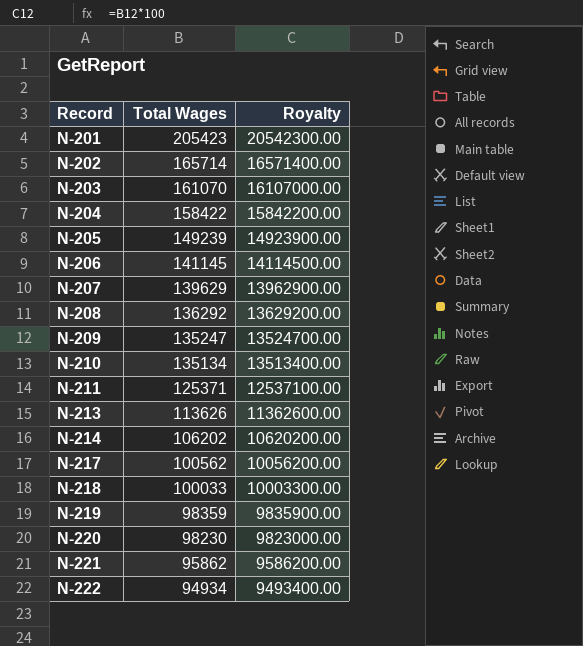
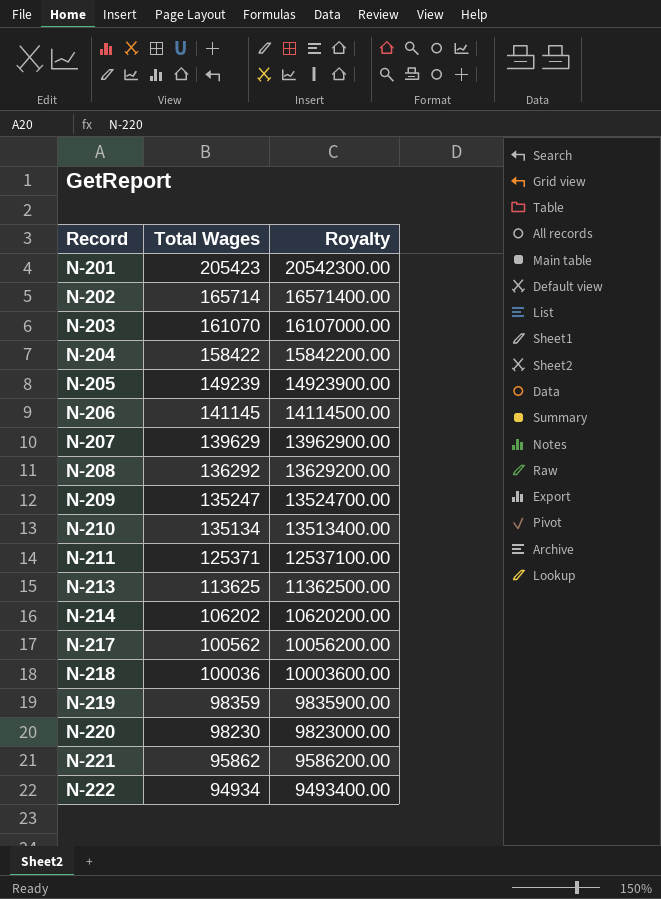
N-213 | Total Wages: 113626 -> 113625
N-213 | Royalty: 11362600.00 -> 11362500.00
N-218 | Total Wages: 100033 -> 100036
N-218 | Royalty: 10003300.00 -> 10003600.00

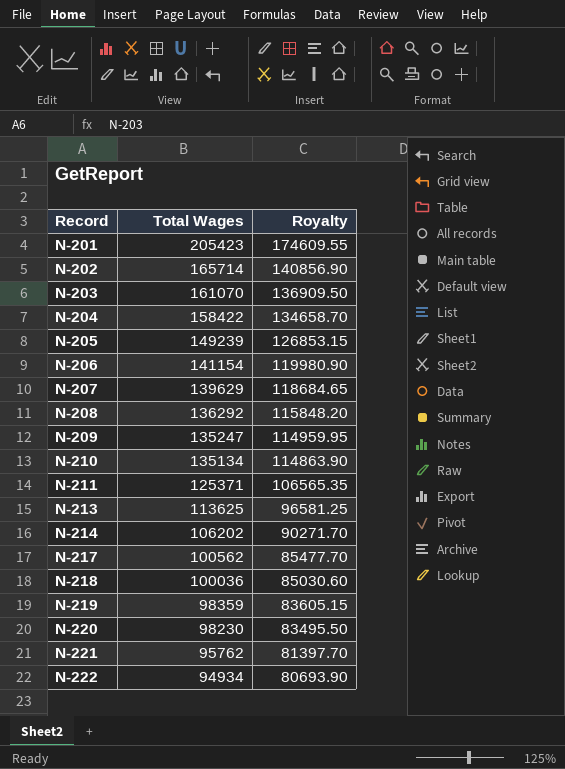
column Royalty | formula: [Total Wages] * 100 -> [Total Wages] * 0.85
N-206 | Total Wages: 141145 -> 141154
N-221 | Total Wages: 95862 -> 95762

